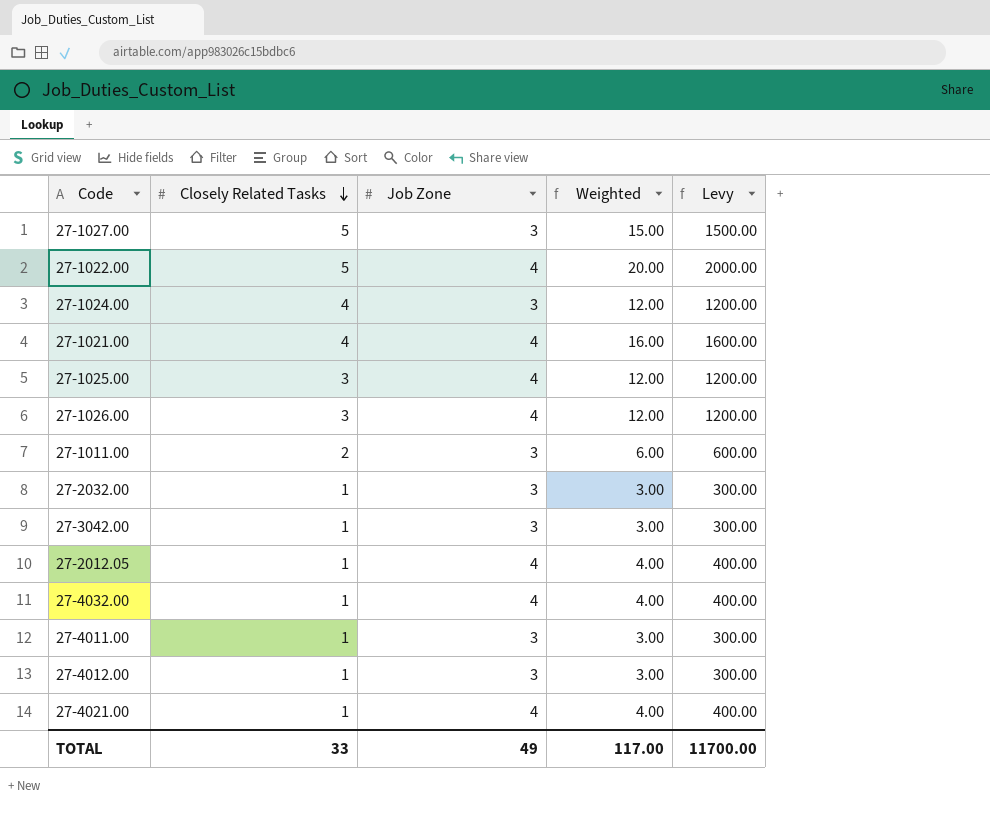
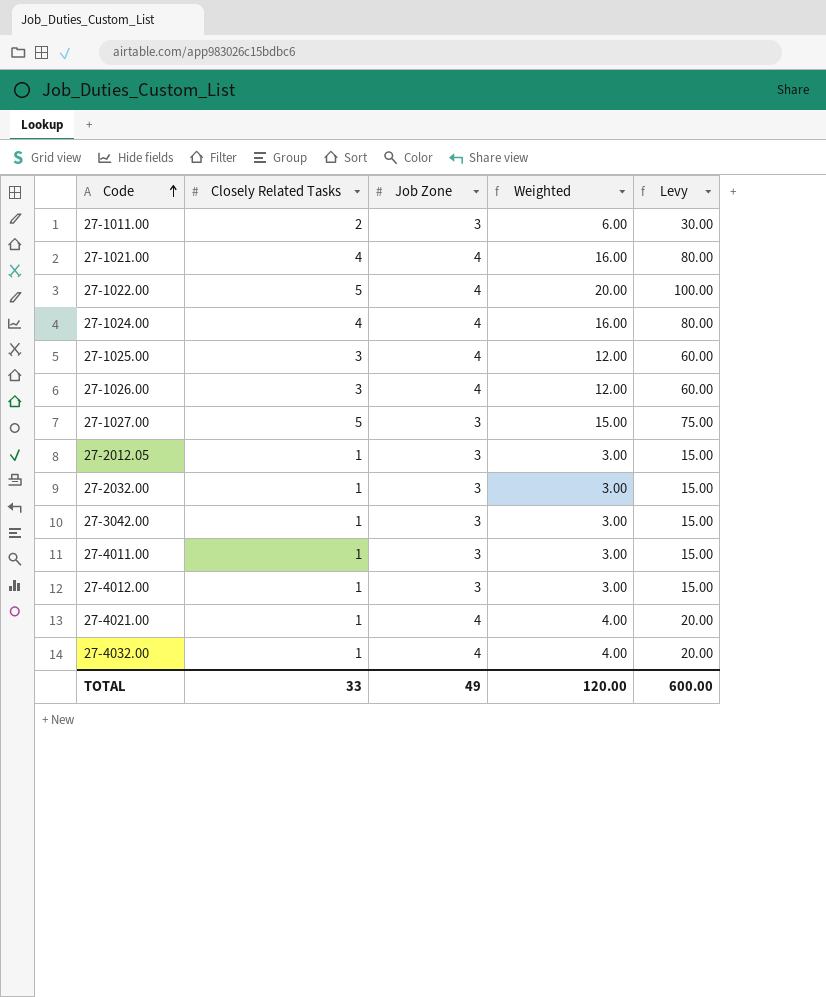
row order: Closely Related Tasks descending -> Code ascending
column Levy | formula: [Weighted] * 100 -> [Weighted] * 5
27-1024.00 | Job Zone: 3 -> 4
27-1024.00 | Weighted: 12.00 -> 16.00
27-2012.05 | Job Zone: 4 -> 3
27-2012.05 | Weighted: 4.00 -> 3.00
TOTAL | Weighted: 117.00 -> 120.00
TOTAL | Levy: 11700.00 -> 600.00

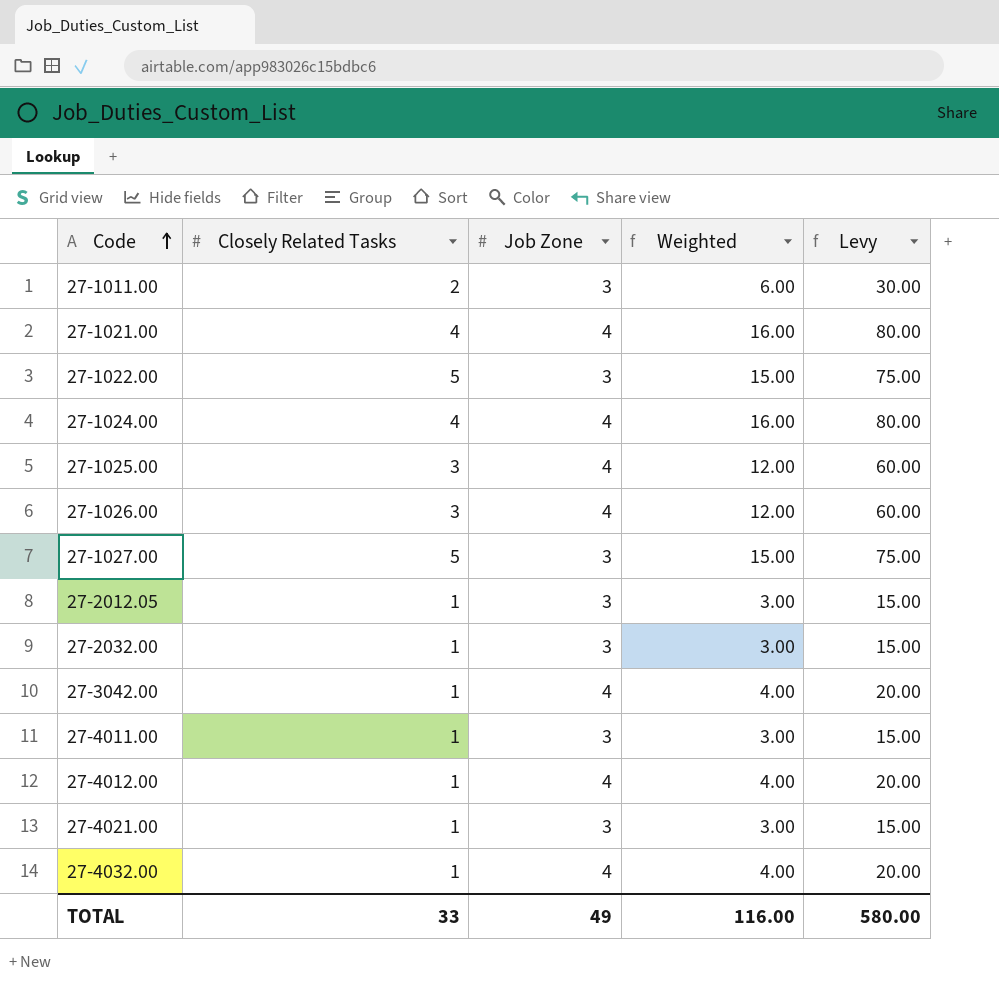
27-1022.00 | Job Zone: 4 -> 3
27-1022.00 | Weighted: 20.00 -> 15.00
27-1022.00 | Levy: 100.00 -> 75.00
27-3042.00 | Job Zone: 3 -> 4
27-3042.00 | Weighted: 3.00 -> 4.00
27-3042.00 | Levy: 15.00 -> 20.00
27-4012.00 | Job Zone: 3 -> 4
27-4012.00 | Weighted: 3.00 -> 4.00
27-4012.00 | Levy: 15.00 -> 20.00
27-4021.00 | Job Zone: 4 -> 3
27-4021.00 | Weighted: 4.00 -> 3.00
27-4021.00 | Levy: 20.00 -> 15.00
TOTAL | Weighted: 120.00 -> 116.00
TOTAL | Levy: 600.00 -> 580.00

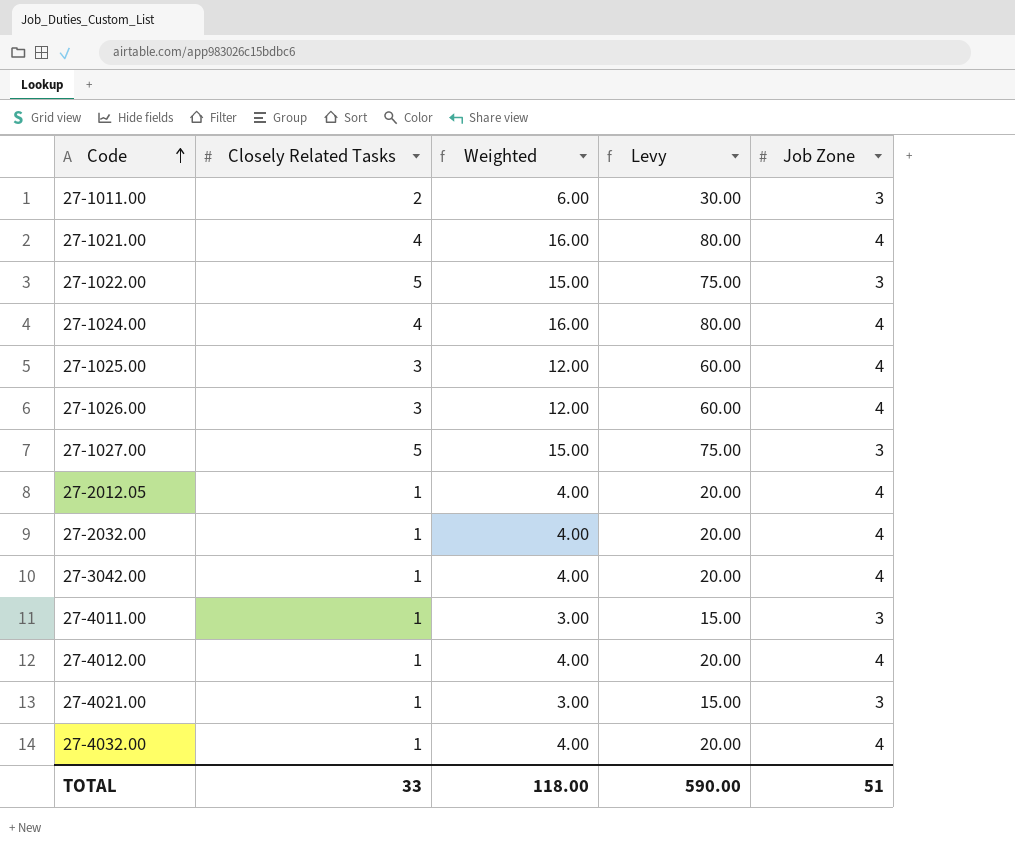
column Job Zone | position: 3 -> 5
27-2012.05 | Weighted: 3.00 -> 4.00
27-2012.05 | Levy: 15.00 -> 20.00
27-2012.05 | Job Zone: 3 -> 4
27-2032.00 | Weighted: 3.00 -> 4.00
27-2032.00 | Levy: 15.00 -> 20.00
27-2032.00 | Job Zone: 3 -> 4
TOTAL | Weighted: 116.00 -> 118.00
TOTAL | Levy: 580.00 -> 590.00
TOTAL | Job Zone: 49 -> 51

